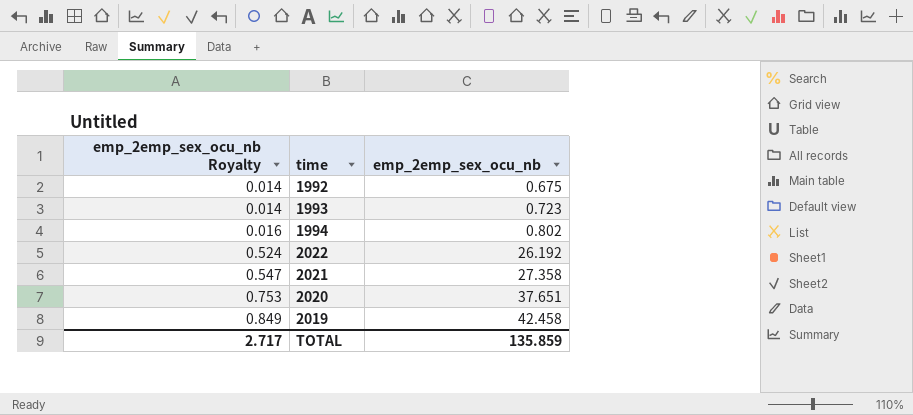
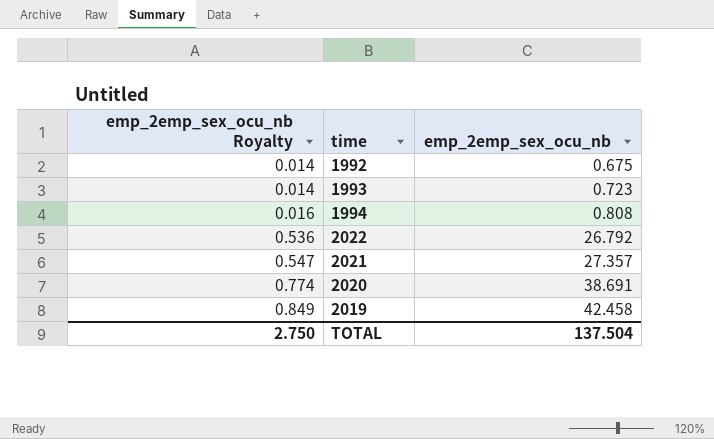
1994 | emp_2emp_sex_ocu_nb: 0.802 -> 0.808
2022 | emp_2emp_sex_ocu_nb Royalty: 0.524 -> 0.536
2022 | emp_2emp_sex_ocu_nb: 26.192 -> 26.792
2021 | emp_2emp_sex_ocu_nb: 27.358 -> 27.357
2020 | emp_2emp_sex_ocu_nb Royalty: 0.753 -> 0.774
2020 | emp_2emp_sex_ocu_nb: 37.651 -> 38.691
TOTAL | emp_2emp_sex_ocu_nb Royalty: 2.717 -> 2.750
TOTAL | emp_2emp_sex_ocu_nb: 135.859 -> 137.504

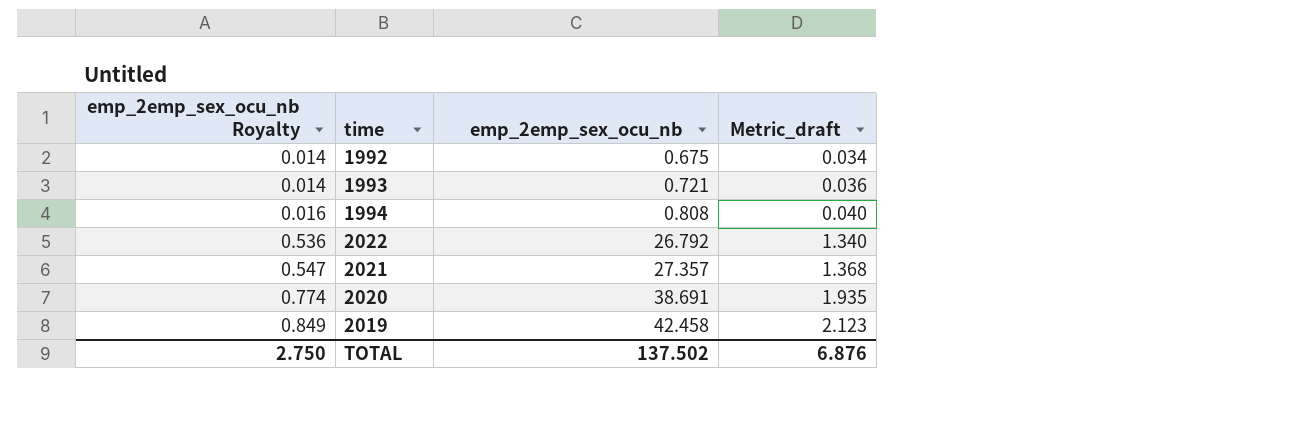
column Metric_draft | formula: none -> [emp_2emp_sex_ocu_nb] * 0.05
1993 | emp_2emp_sex_ocu_nb: 0.723 -> 0.721
TOTAL | emp_2emp_sex_ocu_nb: 137.504 -> 137.502

